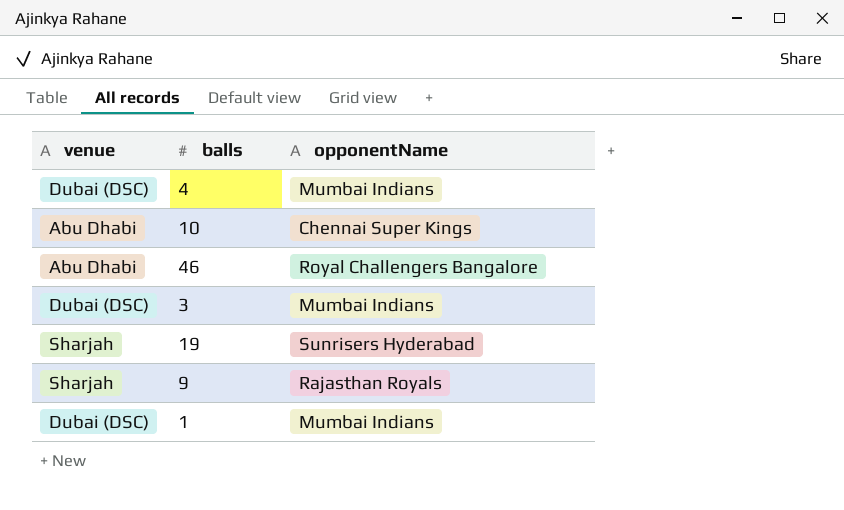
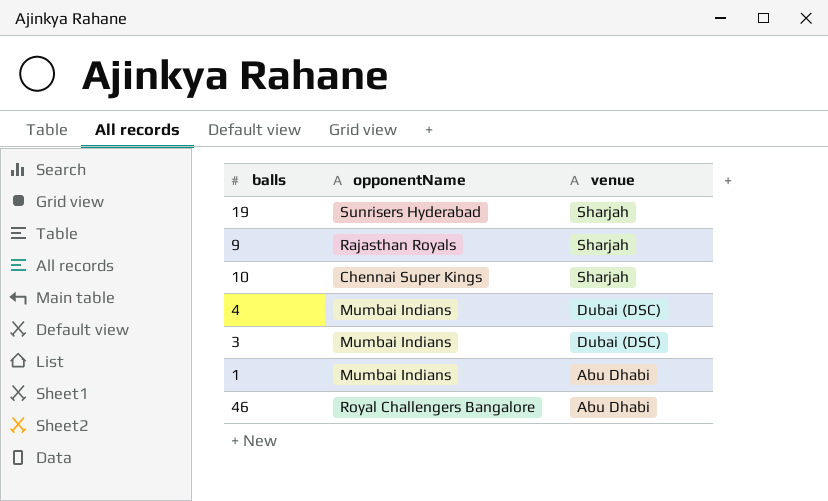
row order: none -> venue descending
column venue | position: 1 -> 3
10 | venue: Abu Dhabi -> Sharjah
1 | venue: Dubai (DSC) -> Abu Dhabi

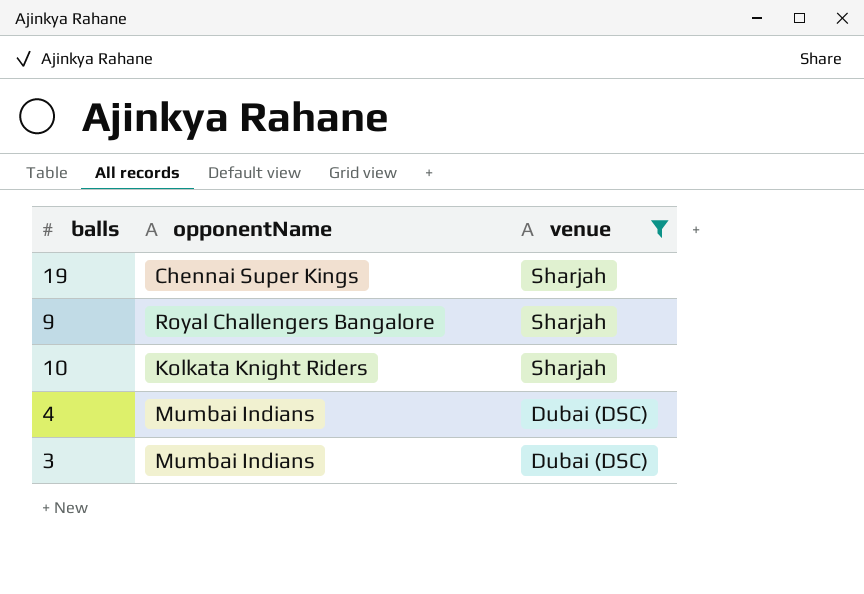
filter: none -> venue != Abu Dhabi
19 | opponentName: Sunrisers Hyderabad -> Chennai Super Kings
9 | opponentName: Rajasthan Royals -> Royal Challengers Bangalore
10 | opponentName: Chennai Super Kings -> Kolkata Knight Riders

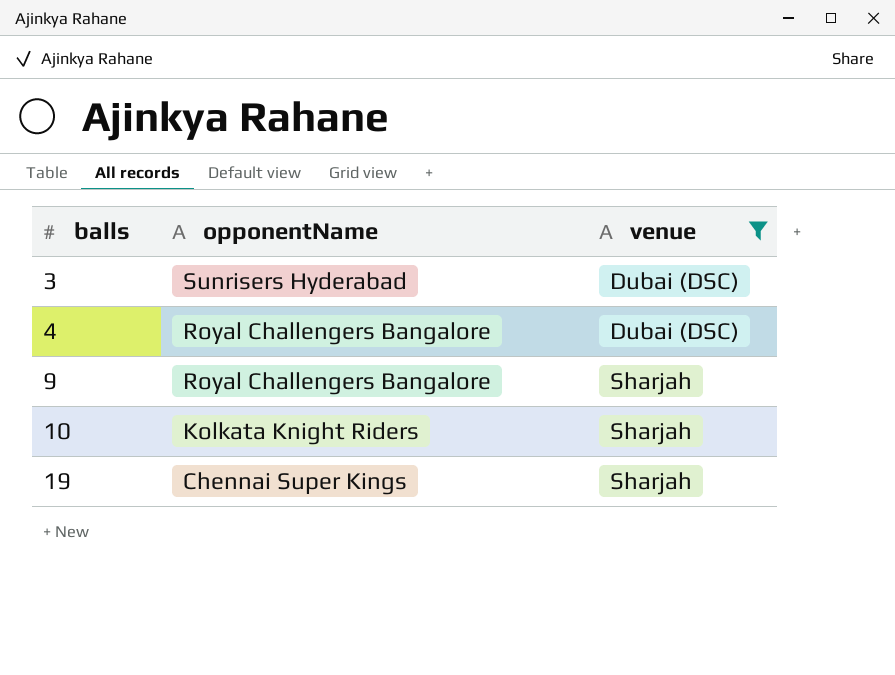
row order: venue descending -> balls ascending
3 | opponentName: Mumbai Indians -> Sunrisers Hyderabad
4 | opponentName: Mumbai Indians -> Royal Challengers Bangalore

